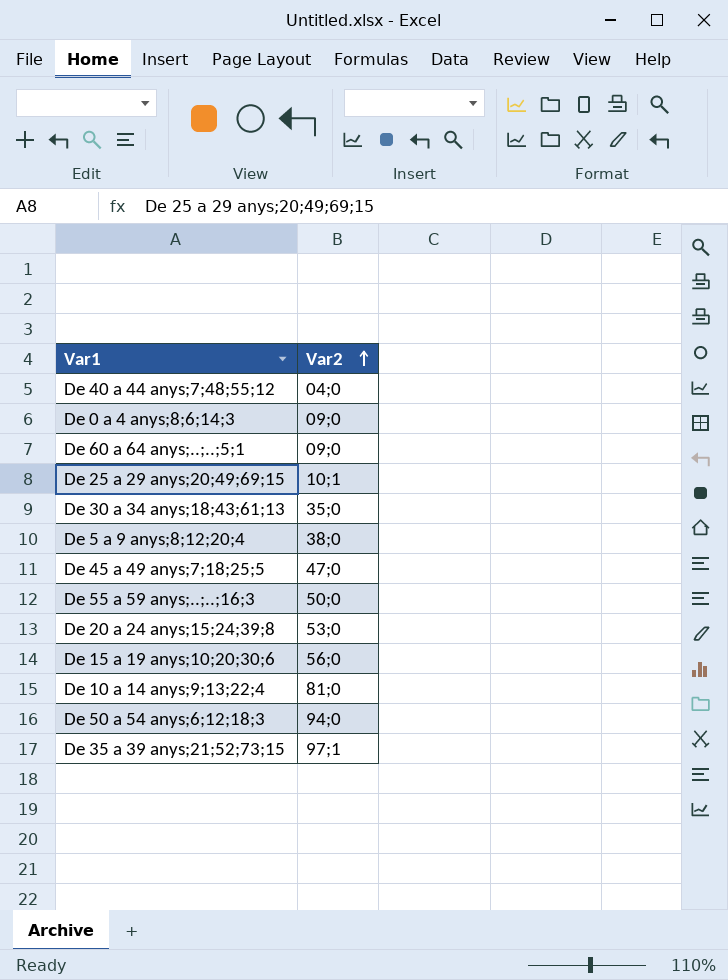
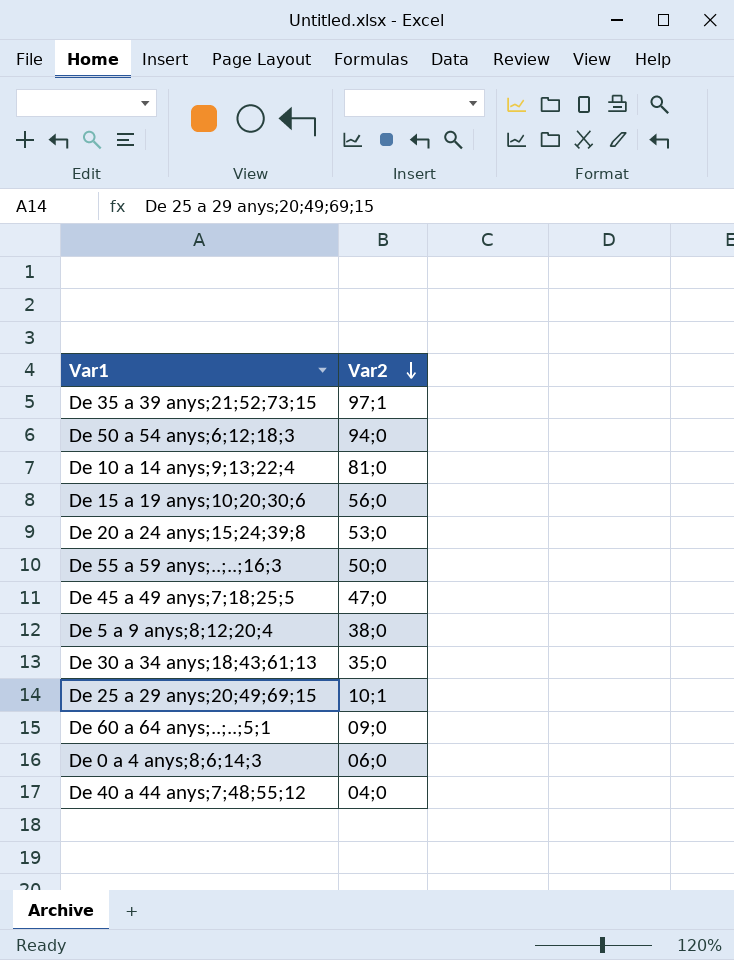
row order: Var2 ascending -> Var2 descending
De 0 a 4 anys;8;6;14;3 | Var2: 09;0 -> 06;0

